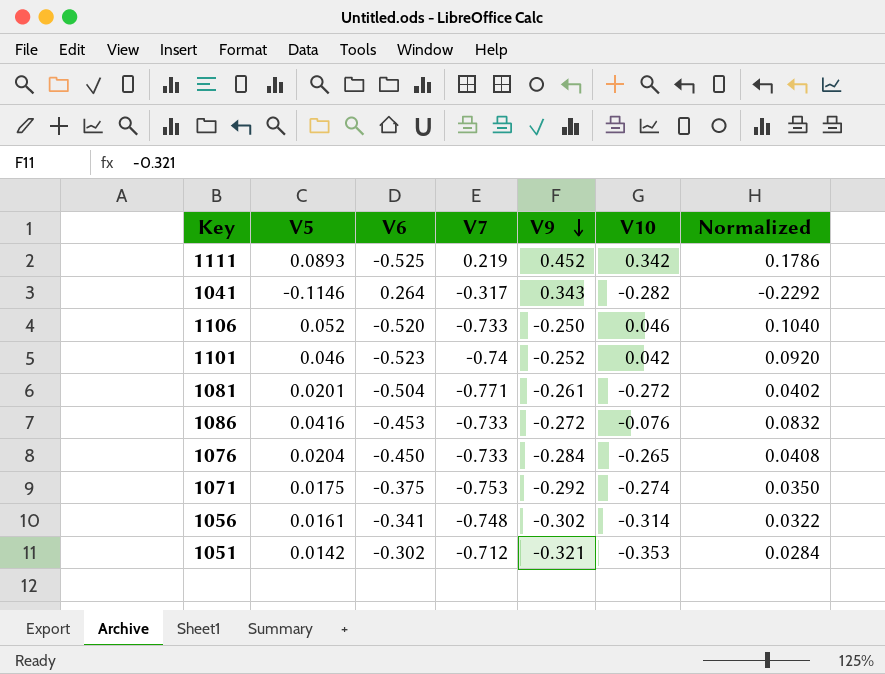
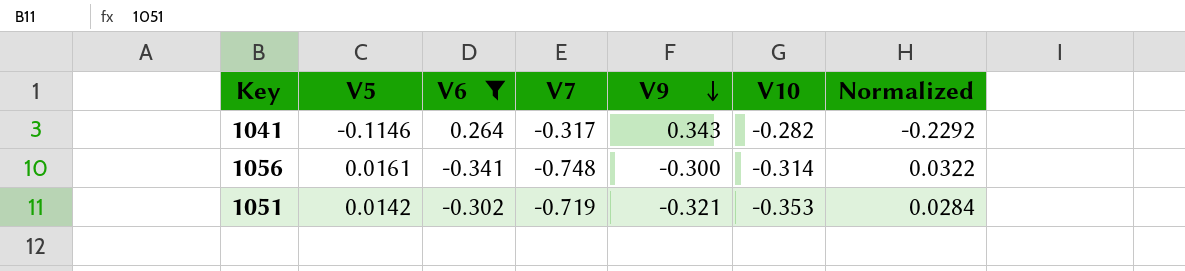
filter: none -> V6 >= -0.341
1056 | V9: -0.302 -> -0.300
1051 | V7: -0.712 -> -0.719

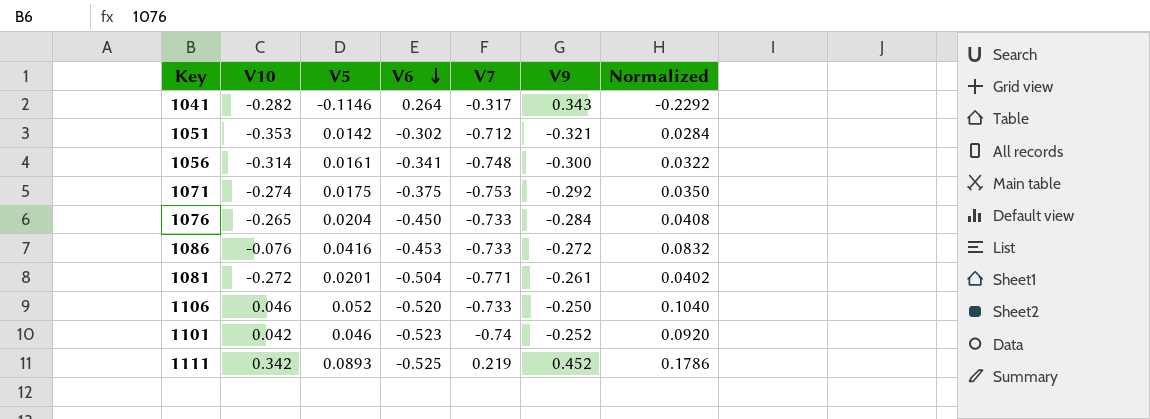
filter: V6 >= -0.341 -> none
row order: V9 descending -> V6 descending
column V10 | position: 6 -> 2
1051 | V7: -0.719 -> -0.712

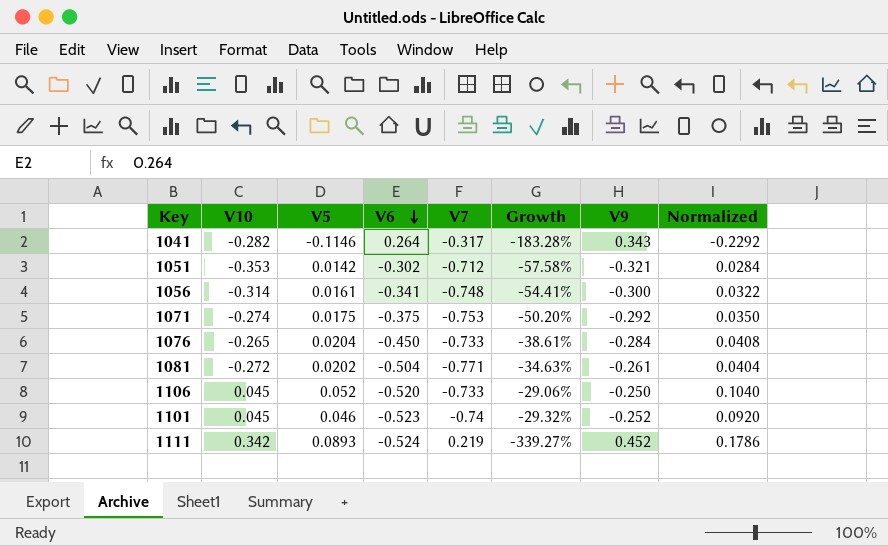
column Growth | formula: none -> ([V6] - [V7]) / [V7]
row 1086: -0.076 | 0.0416 | -0.453 | -0.733 | -0.272 | 0.0832 -> none
1081 | V5: 0.0201 -> 0.0202
1081 | Normalized: 0.0402 -> 0.0404
1106 | V10: 0.046 -> 0.045
1101 | V10: 0.042 -> 0.045
1111 | V6: -0.525 -> -0.524

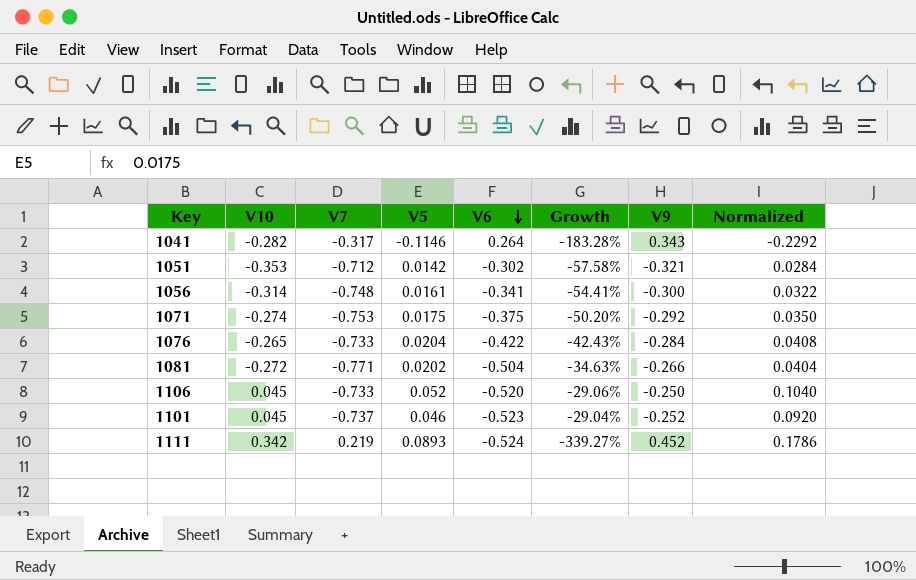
column V7 | position: 5 -> 3
1076 | V6: -0.450 -> -0.422
1076 | Growth: -38.61% -> -42.43%
1081 | V9: -0.261 -> -0.266
1101 | V7: -0.74 -> -0.737
1101 | Growth: -29.32% -> -29.04%

